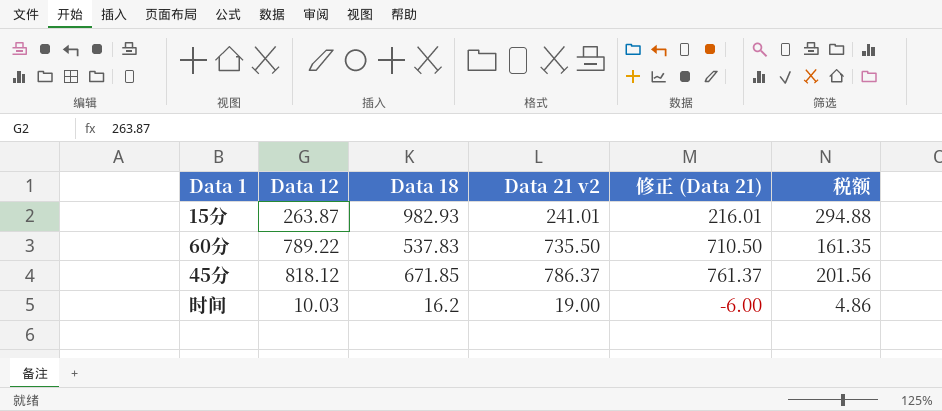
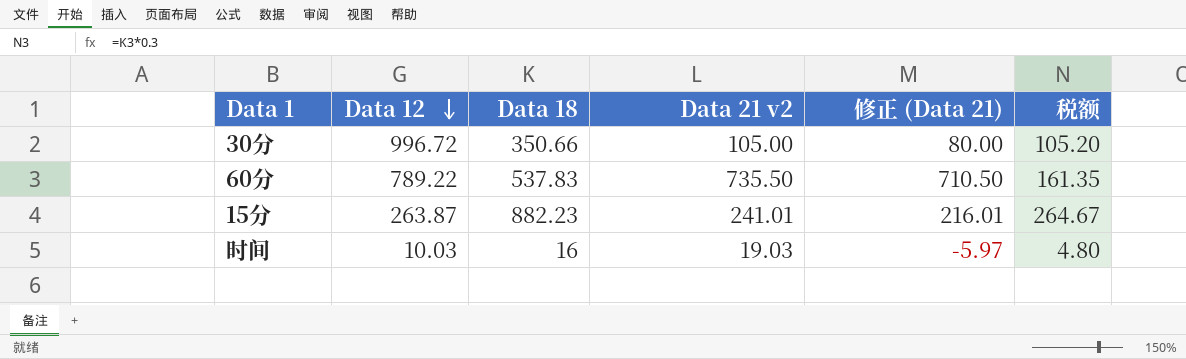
row order: none -> Data 12 descending
row 45分: 818.12 | 671.85 | 786.37 | 761.37 | 201.56 -> none
row 30分: none -> 996.72 | 350.66 | 105.00 | 80.00 | 105.20
15分 | Data 18: 982.93 -> 882.23
15分 | 税额: 294.88 -> 264.67
时间 | Data 18: 16.2 -> 16
时间 | Data 21 v2: 19.00 -> 19.03
时间 | 修正 (Data 21): -6.00 -> -5.97
时间 | 税额: 4.86 -> 4.80

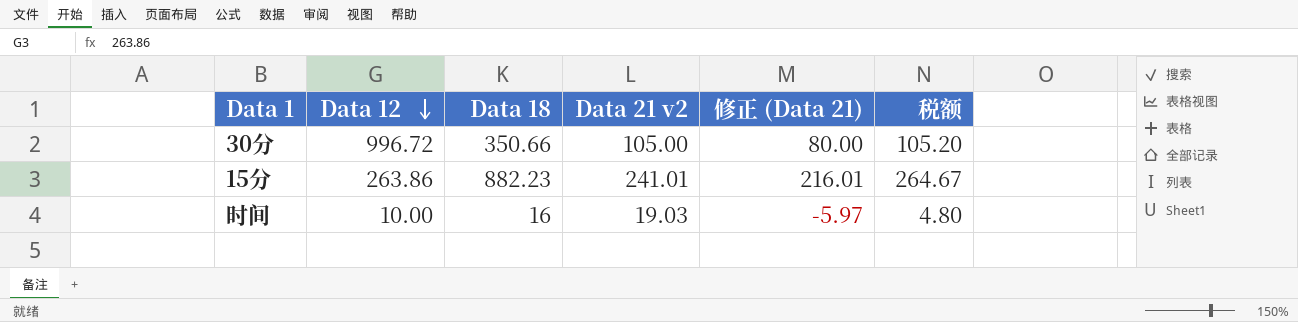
row 60分: 789.22 | 537.83 | 735.50 | 710.50 | 161.35 -> none
15分 | Data 12: 263.87 -> 263.86
时间 | Data 12: 10.03 -> 10.00

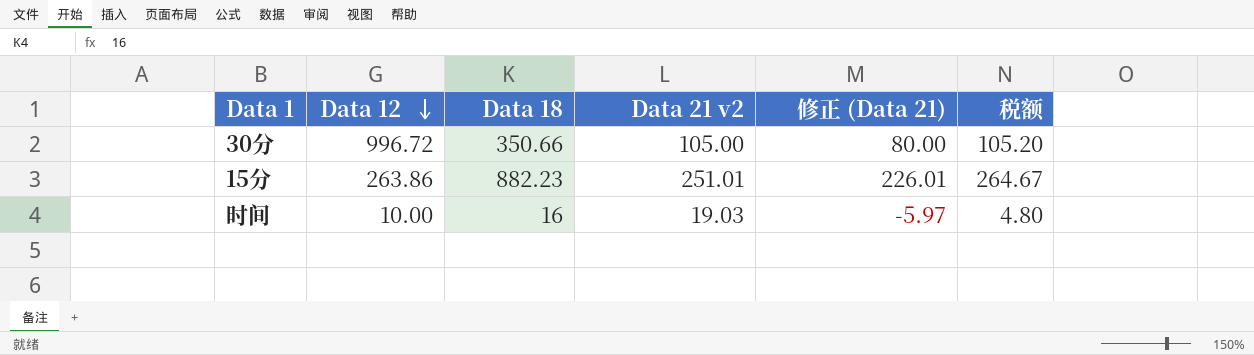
15分 | Data 21 v2: 241.01 -> 251.01
15分 | 修正 (Data 21): 216.01 -> 226.01

